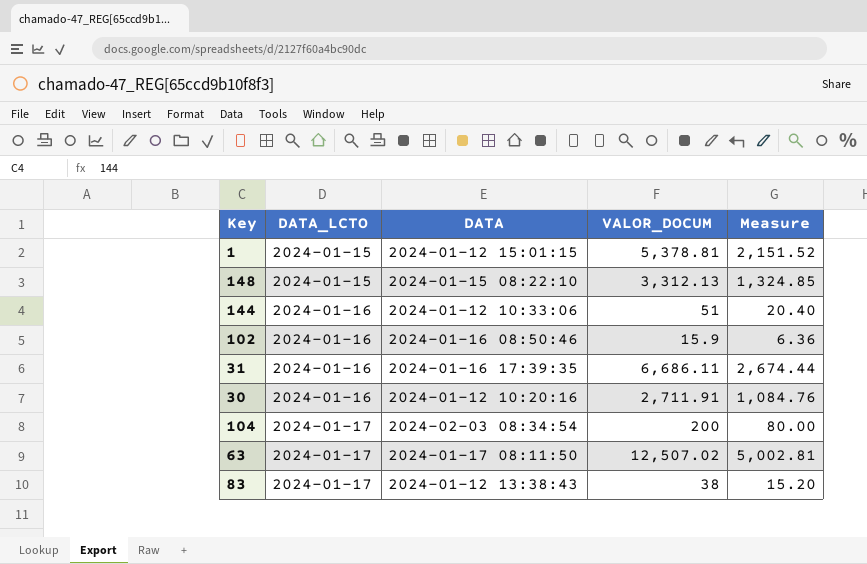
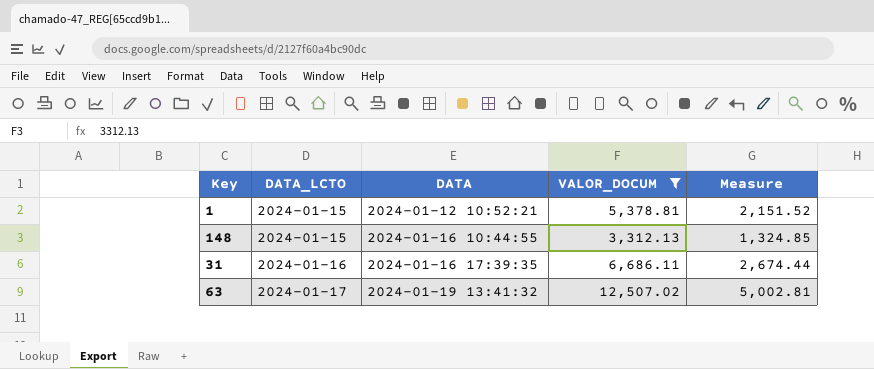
filter: none -> VALOR_DOCUM >= 3,312.13
1 | DATA: 2024-01-12 15:01:15 -> 2024-01-12 10:52:21
148 | DATA: 2024-01-15 08:22:10 -> 2024-01-16 10:44:55
63 | DATA: 2024-01-17 08:11:50 -> 2024-01-19 13:41:32

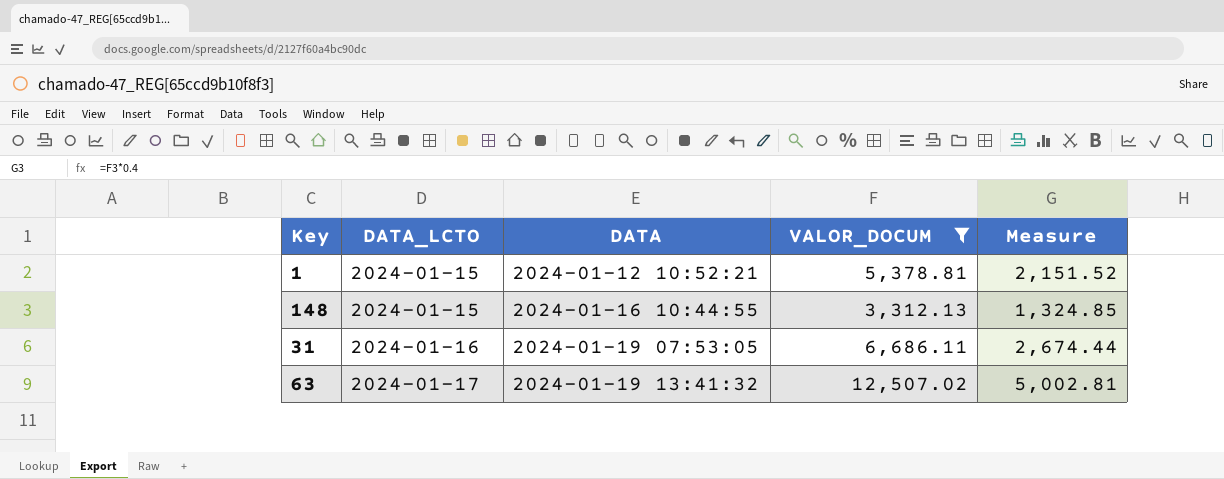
31 | DATA: 2024-01-16 17:39:35 -> 2024-01-19 07:53:05

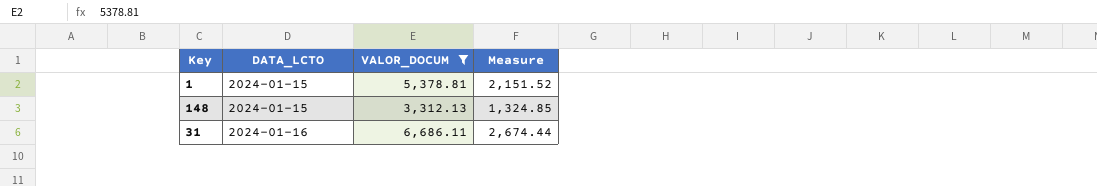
column DATA | position: 3 -> none
row 63: 2024-01-17 | 2024-01-19 13:41:32 | 12,507.02 | 5,002.81 -> none

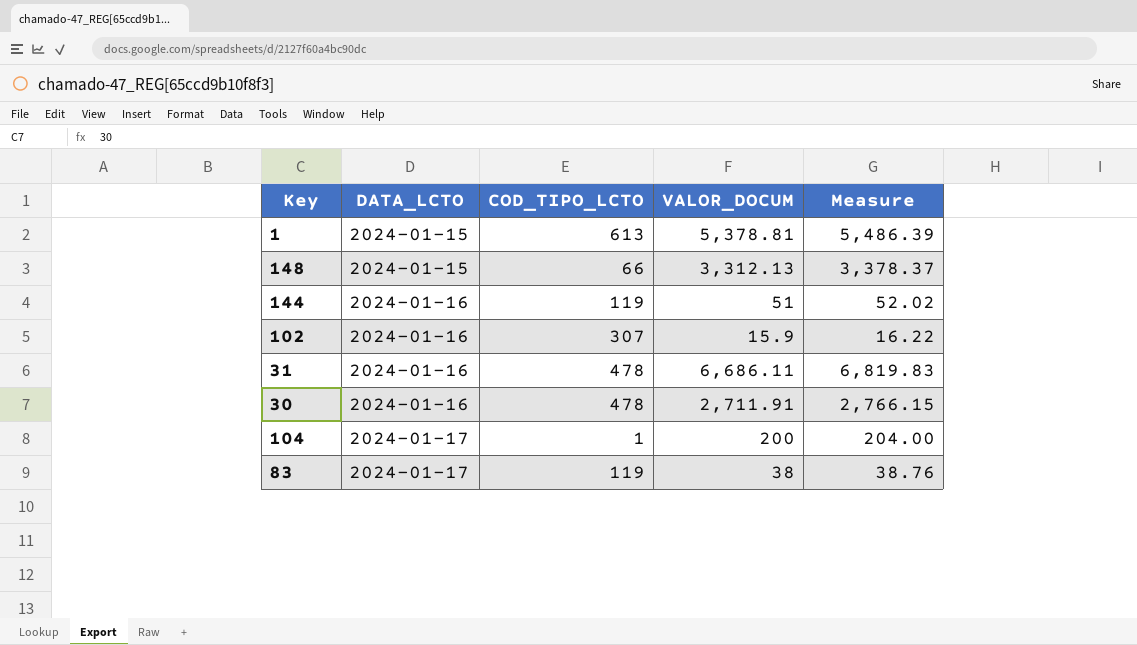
filter: VALOR_DOCUM >= 3,312.13 -> none
column COD_TIPO_LCTO | position: none -> 3
column Measure | formula: [VALOR_DOCUM] * 0.4 -> [VALOR_DOCUM] * 1.02

